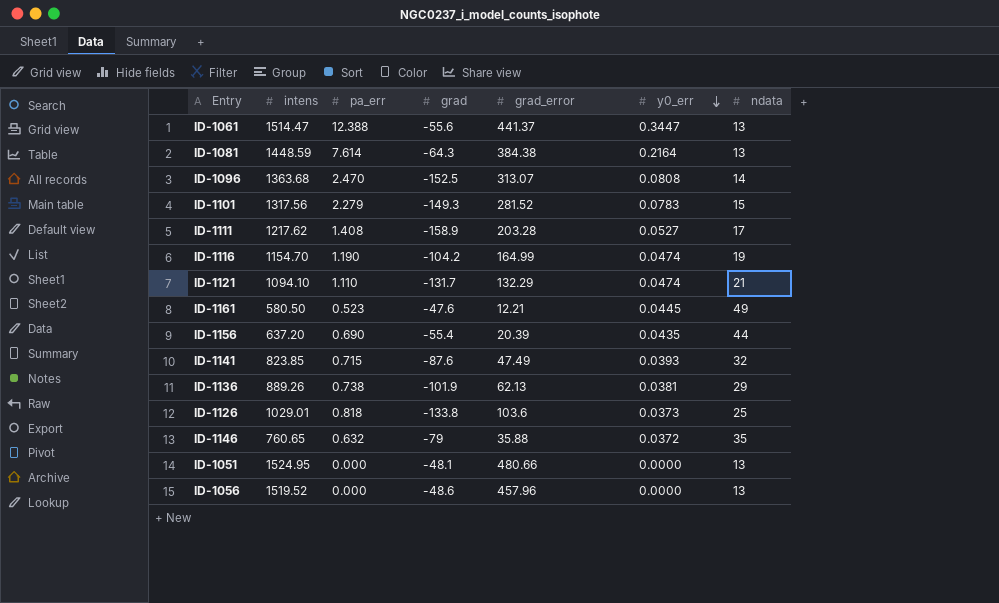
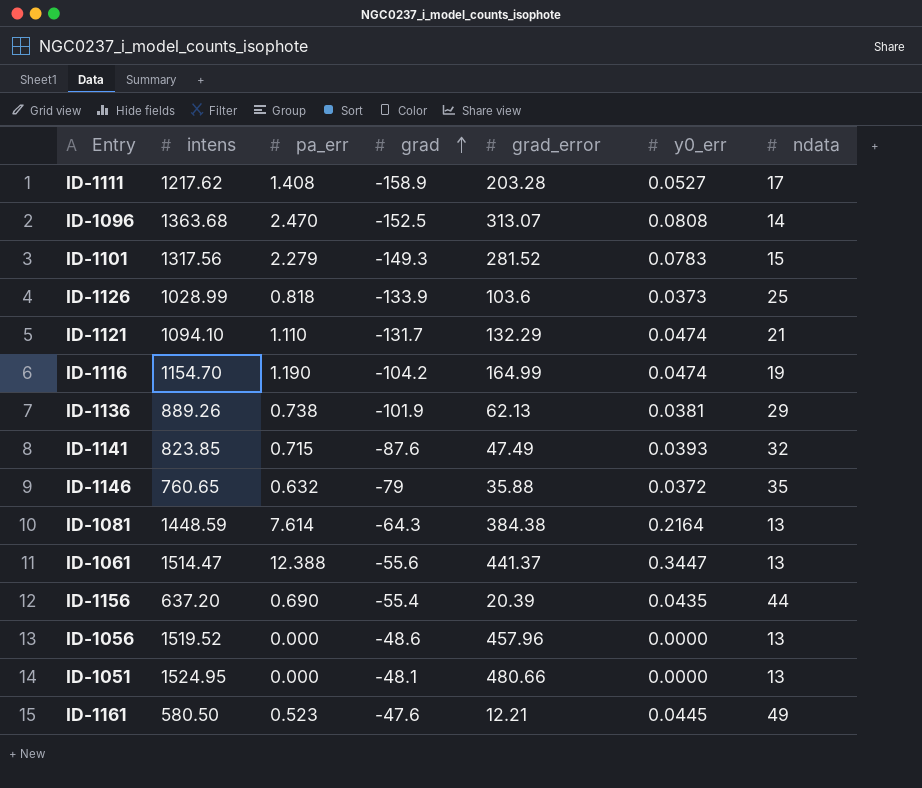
row order: y0_err descending -> grad ascending
ID-1126 | intens: 1029.01 -> 1028.99
ID-1126 | grad: -133.8 -> -133.9

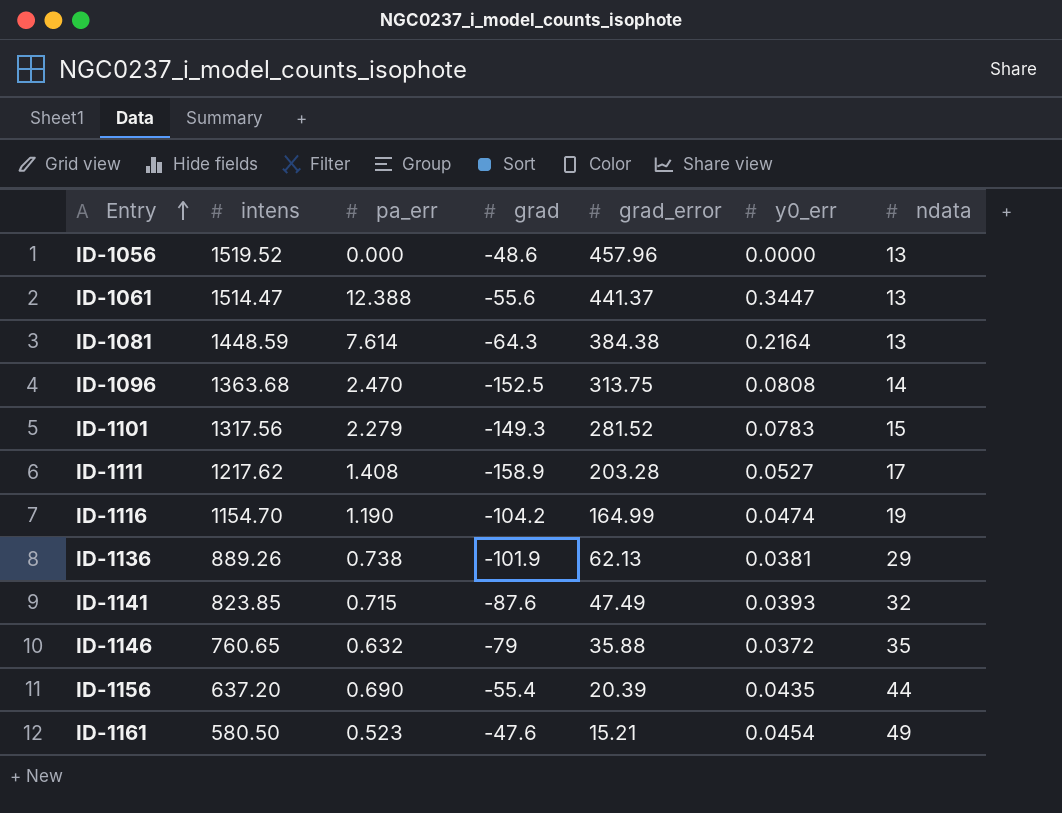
row order: grad ascending -> Entry ascending
row ID-1126: 1028.99 | 0.818 | -133.9 | 103.6 | 0.0373 | 25 -> none
row ID-1121: 1094.10 | 1.110 | -131.7 | 132.29 | 0.0474 | 21 -> none
row ID-1051: 1524.95 | 0.000 | -48.1 | 480.66 | 0.0000 | 13 -> none
ID-1096 | grad_error: 313.07 -> 313.75
ID-1161 | grad_error: 12.21 -> 15.21
ID-1161 | y0_err: 0.0445 -> 0.0454

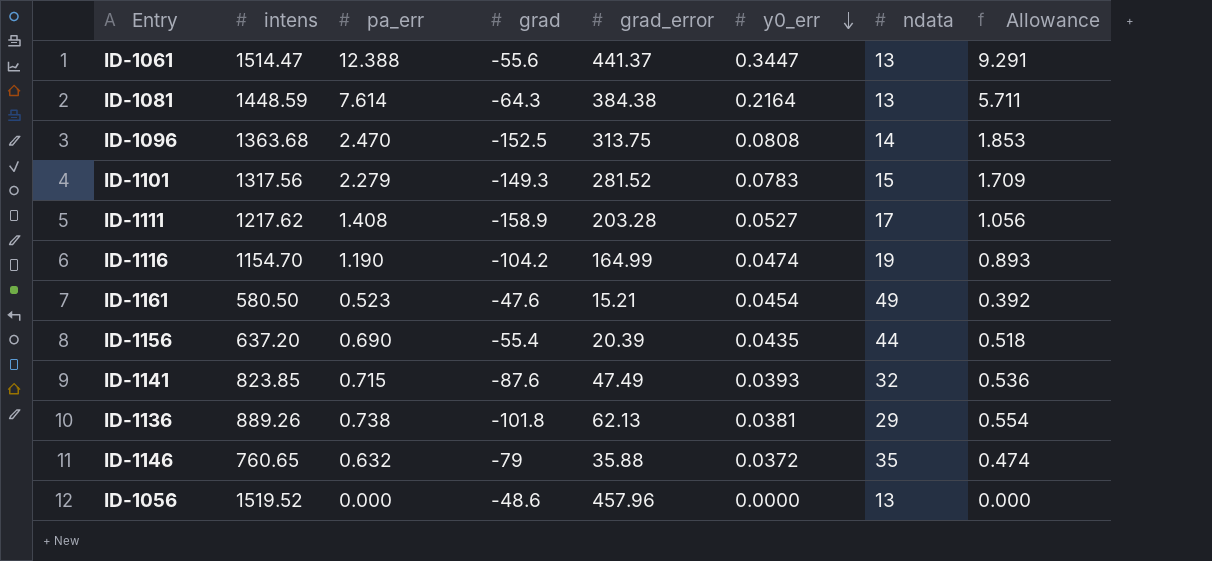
row order: Entry ascending -> y0_err descending
column Allowance | formula: none -> [pa_err] * 0.75
ID-1136 | grad: -101.9 -> -101.8

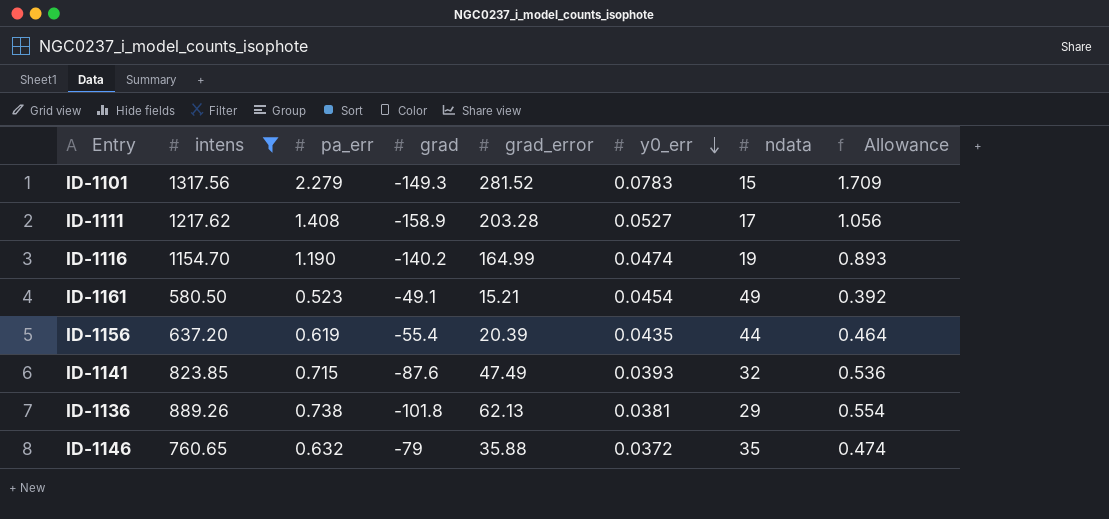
filter: none -> intens <= 1317.56
ID-1116 | grad: -104.2 -> -140.2
ID-1161 | grad: -47.6 -> -49.1
ID-1156 | pa_err: 0.690 -> 0.619
ID-1156 | Allowance: 0.518 -> 0.464

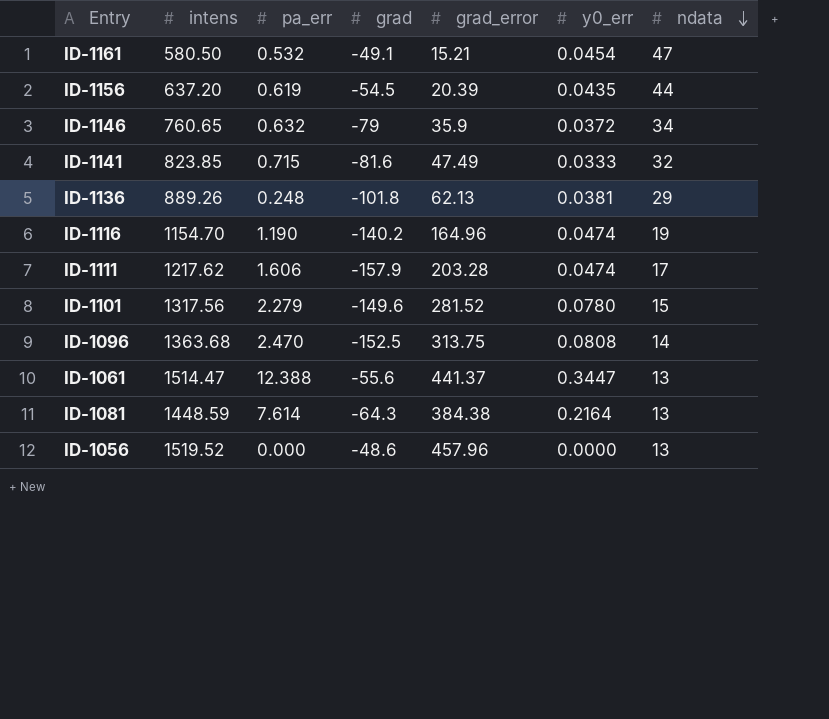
filter: intens <= 1317.56 -> none
row order: y0_err descending -> ndata descending
column Allowance | formula: [pa_err] * 0.75 -> none
ID-1161 | pa_err: 0.523 -> 0.532
ID-1161 | ndata: 49 -> 47
ID-1156 | grad: -55.4 -> -54.5
ID-1146 | grad_error: 35.88 -> 35.9
ID-1146 | ndata: 35 -> 34
ID-1141 | grad: -87.6 -> -81.6
ID-1141 | y0_err: 0.0393 -> 0.0333
ID-1136 | pa_err: 0.738 -> 0.248
ID-1116 | grad_error: 164.99 -> 164.96
ID-1111 | pa_err: 1.408 -> 1.606
ID-1111 | grad: -158.9 -> -157.9
ID-1111 | y0_err: 0.0527 -> 0.0474
ID-1101 | grad: -149.3 -> -149.6
ID-1101 | y0_err: 0.0783 -> 0.0780

